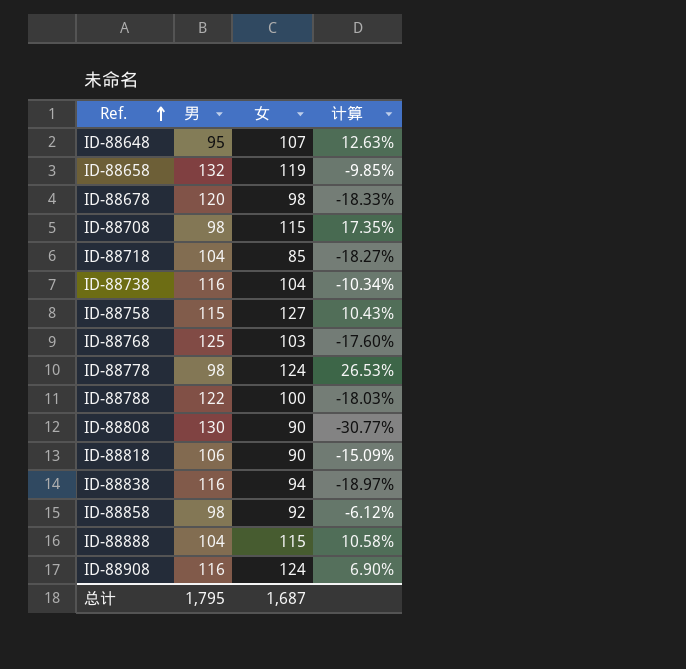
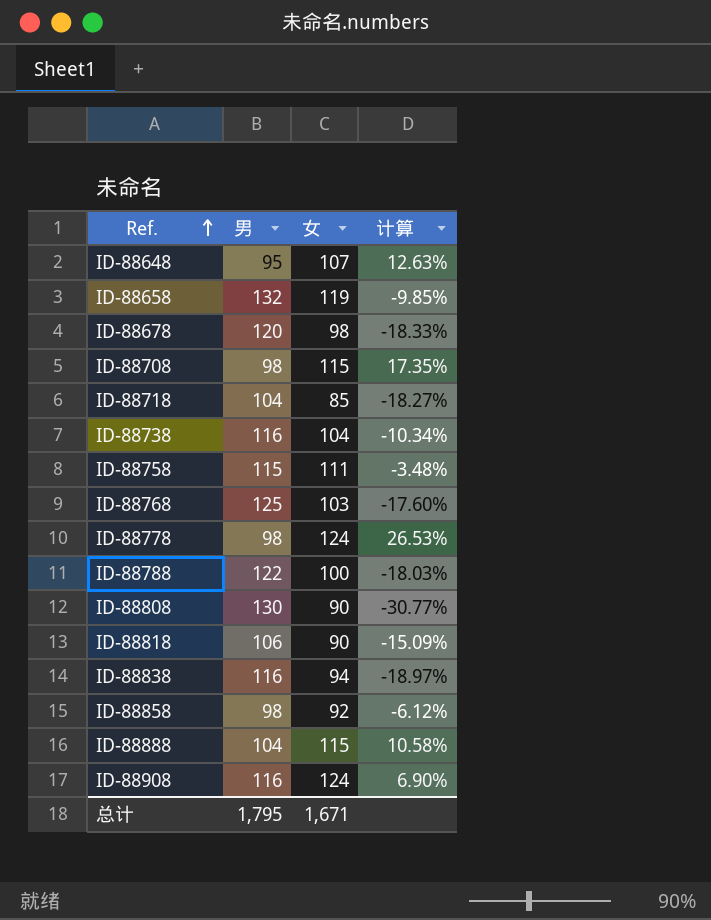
ID-88758 | 女: 127 -> 111
ID-88758 | 计算: 10.43% -> -3.48%
总计 | 女: 1,687 -> 1,671

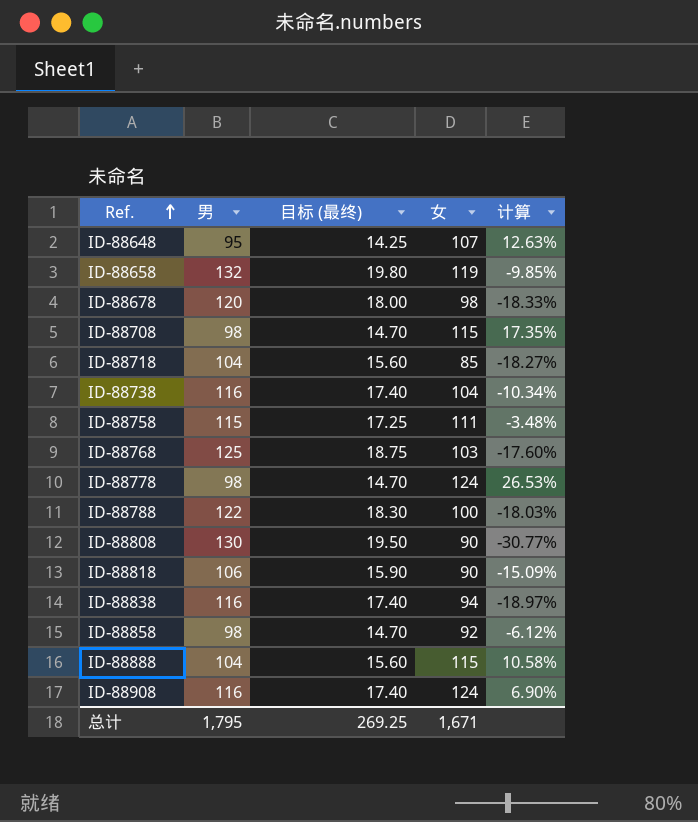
column 目标 (最终) | formula: none -> [男] * 0.15

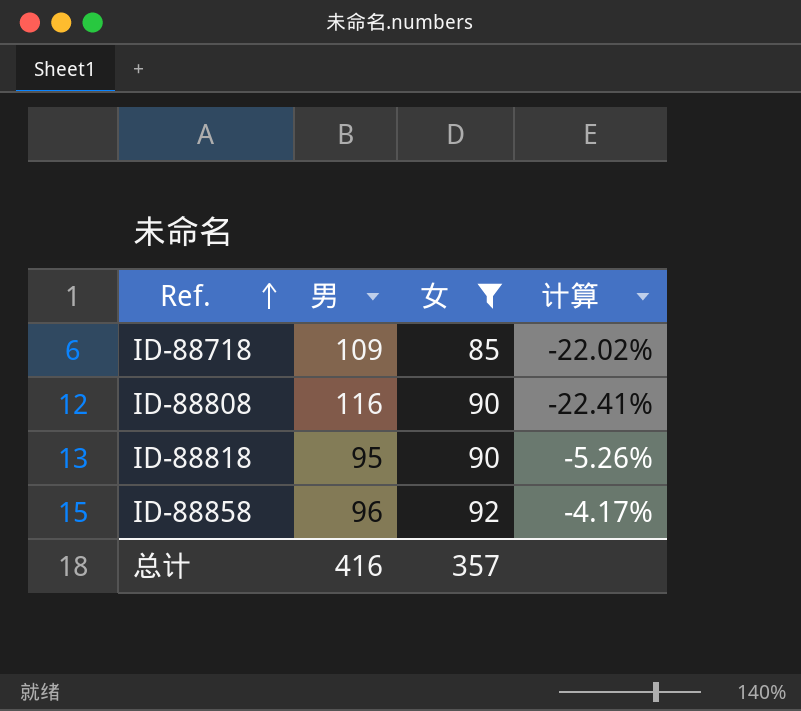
filter: none -> 女 <= 92
column 目标 (最终) | formula: [男] * 0.15 -> none
ID-88718 | 男: 104 -> 109
ID-88718 | 计算: -18.27% -> -22.02%
ID-88808 | 男: 130 -> 116
ID-88808 | 计算: -30.77% -> -22.41%
ID-88818 | 男: 106 -> 95
ID-88818 | 计算: -15.09% -> -5.26%
ID-88858 | 男: 98 -> 96
ID-88858 | 计算: -6.12% -> -4.17%
总计 | 男: 1,795 -> 416
总计 | 女: 1,671 -> 357

